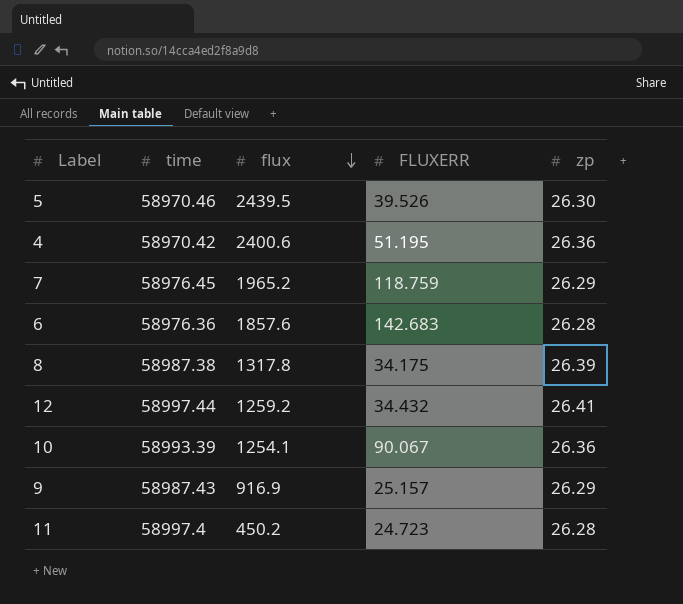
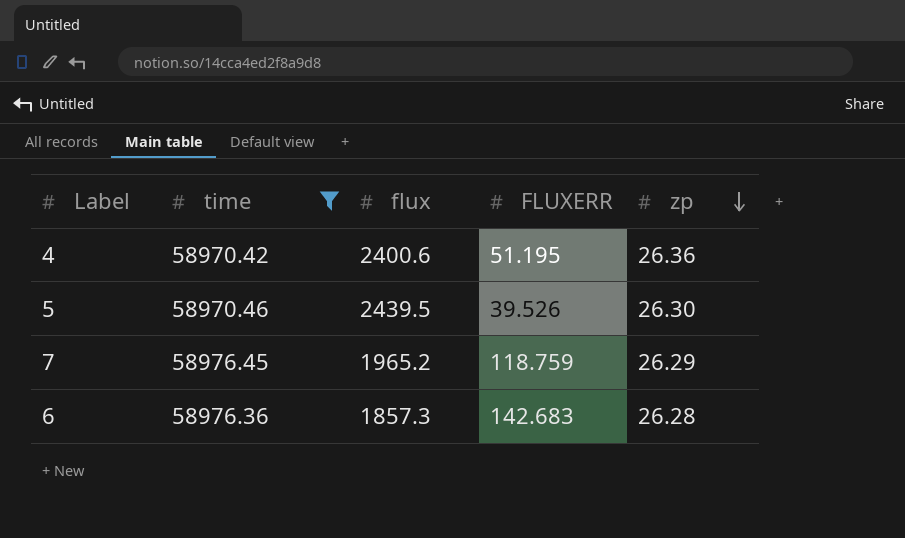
filter: none -> time <= 58976.45
row order: flux descending -> zp descending
6 | flux: 1857.6 -> 1857.3

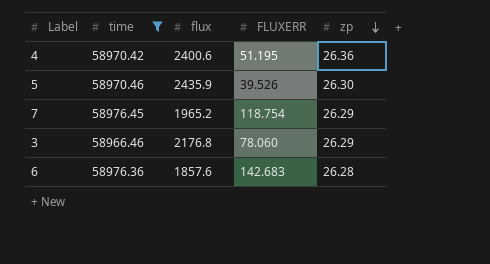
5 | flux: 2439.5 -> 2435.9
7 | FLUXERR: 118.759 -> 118.754
row 3: none -> 58966.46 | 2176.8 | 78.060 | 26.29
6 | flux: 1857.3 -> 1857.6

